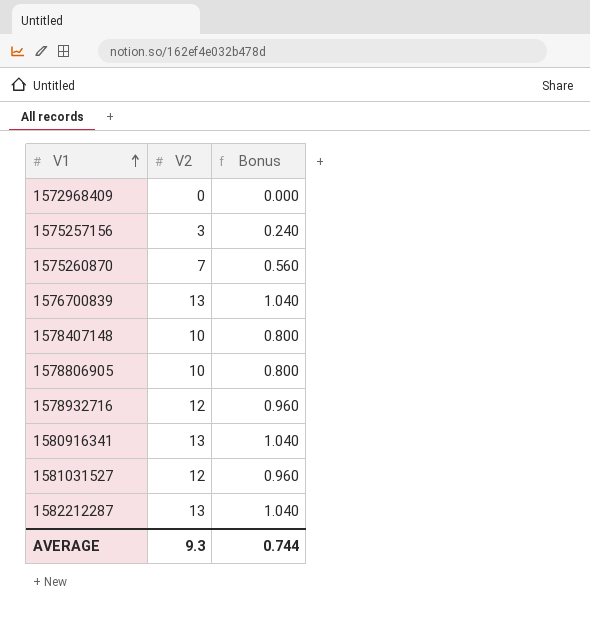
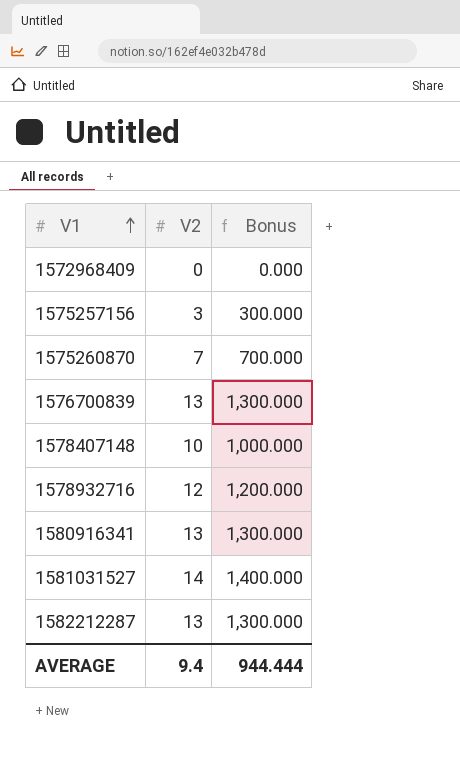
column Bonus | formula: [V2] * 0.08 -> [V2] * 100
row 1578806905: 10 | 0.800 -> none
1581031527 | V2: 12 -> 14
AVERAGE | V2: 9.3 -> 9.4
AVERAGE | Bonus: 0.744 -> 944.444

